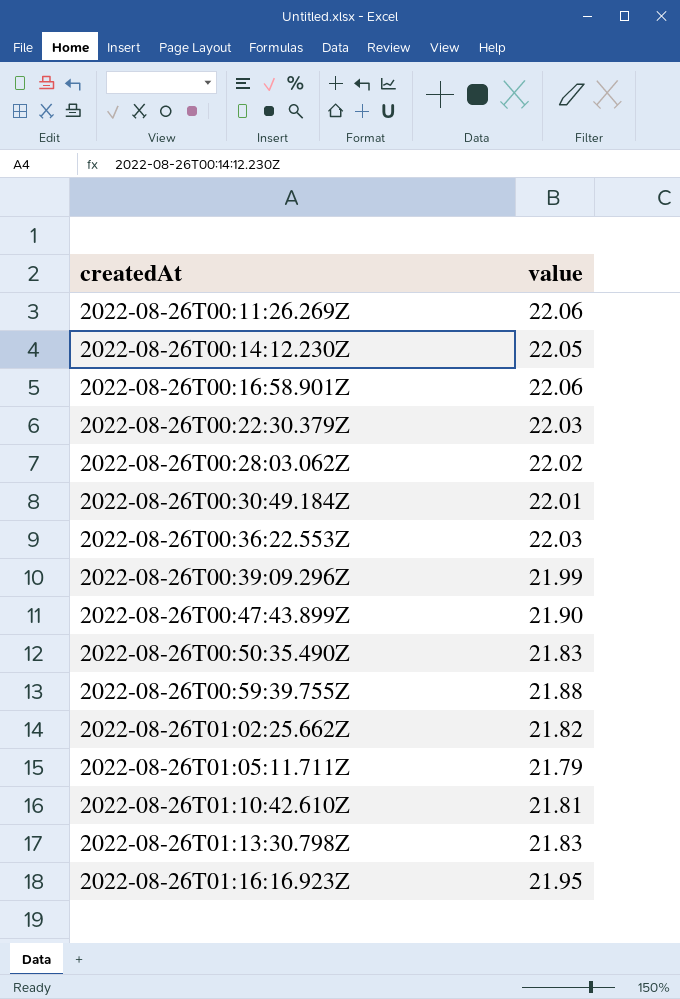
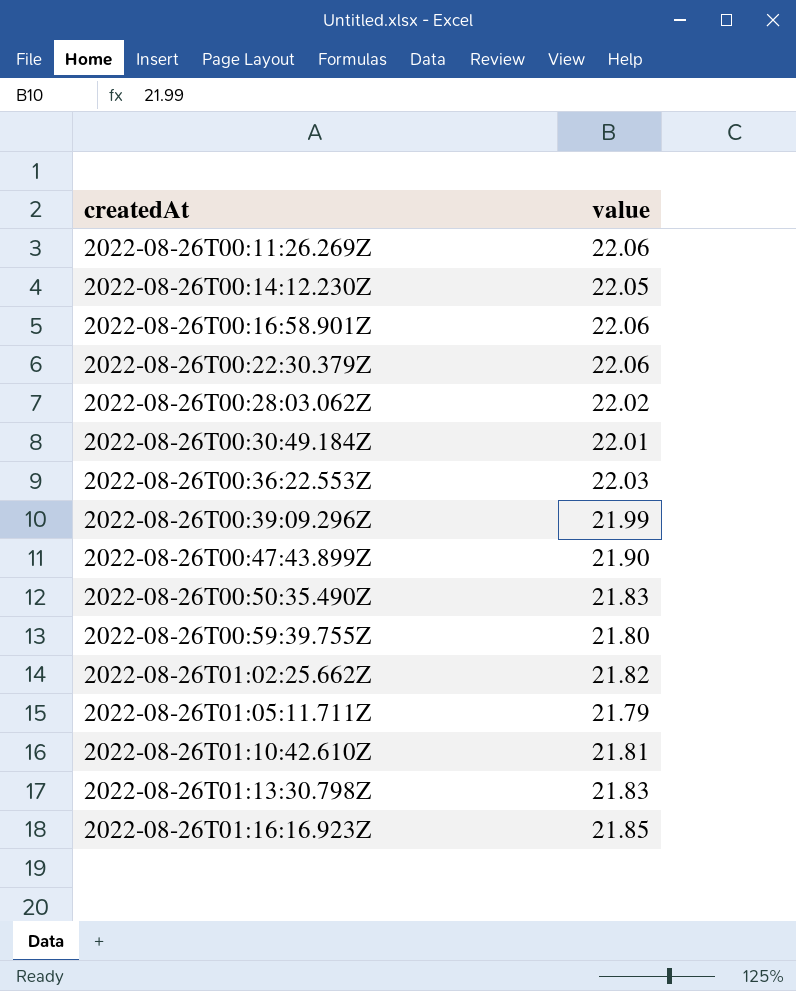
2022-08-26T00:22:30.379Z | value: 22.03 -> 22.06
2022-08-26T00:59:39.755Z | value: 21.88 -> 21.80
2022-08-26T01:16:16.923Z | value: 21.95 -> 21.85

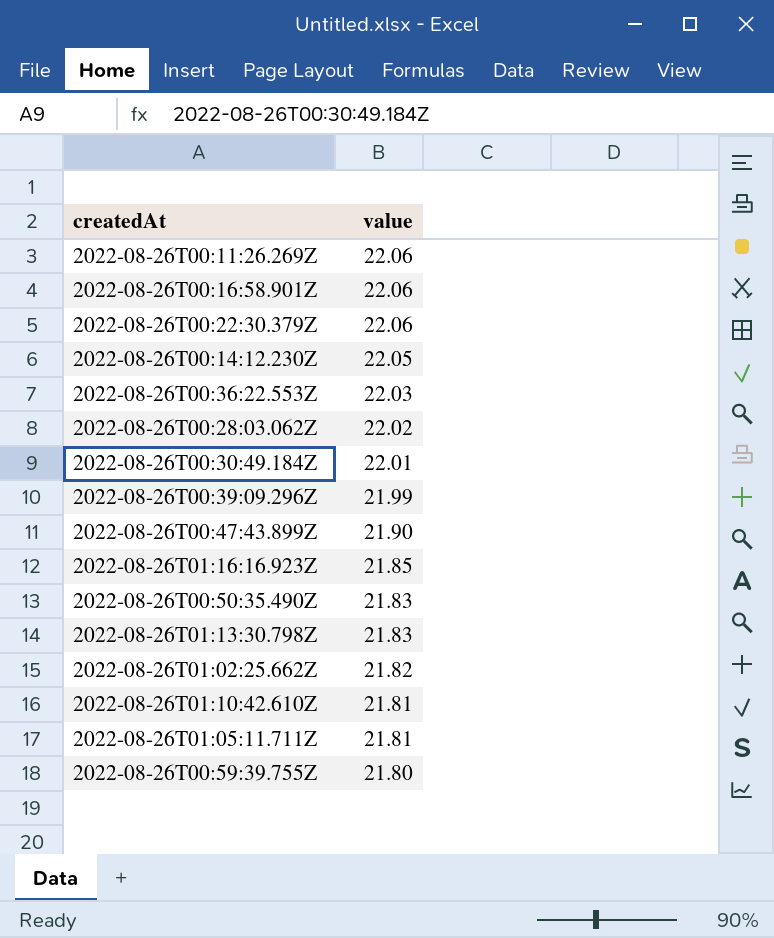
row order: createdAt ascending -> value descending
2022-08-26T01:05:11.711Z | value: 21.79 -> 21.81

